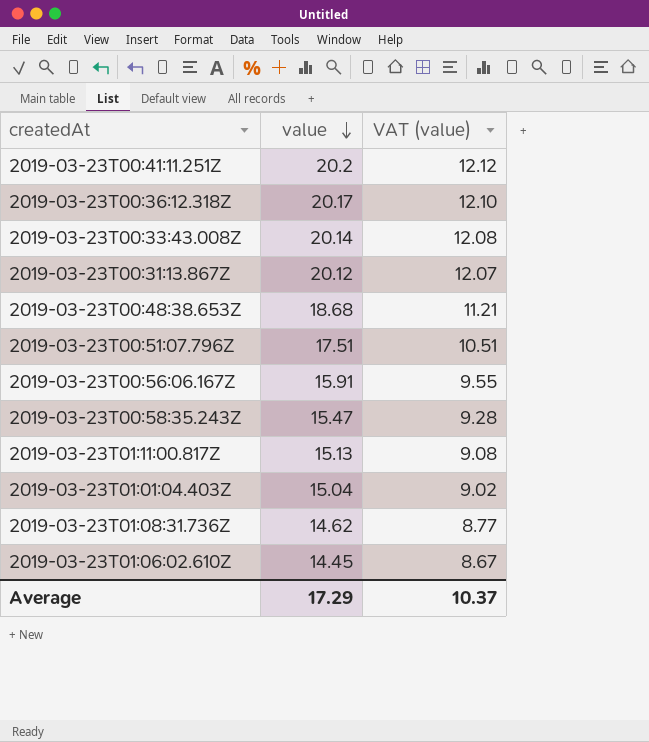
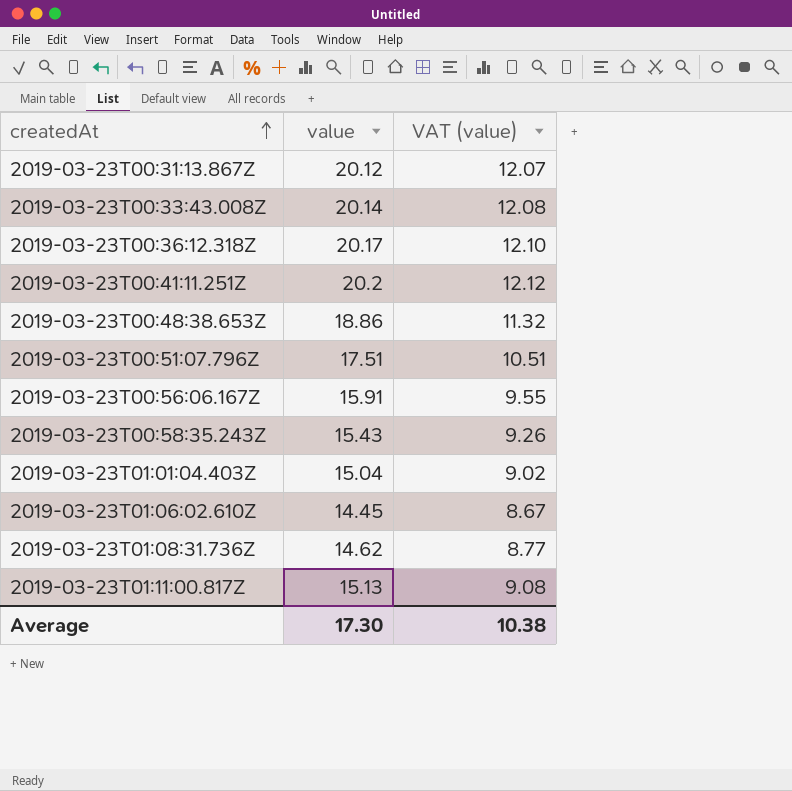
row order: value descending -> createdAt ascending
2019-03-23T00:48:38.653Z | value: 18.68 -> 18.86
2019-03-23T00:48:38.653Z | VAT (value): 11.21 -> 11.32
2019-03-23T00:58:35.243Z | value: 15.47 -> 15.43
2019-03-23T00:58:35.243Z | VAT (value): 9.28 -> 9.26
Average | value: 17.29 -> 17.30
Average | VAT (value): 10.37 -> 10.38

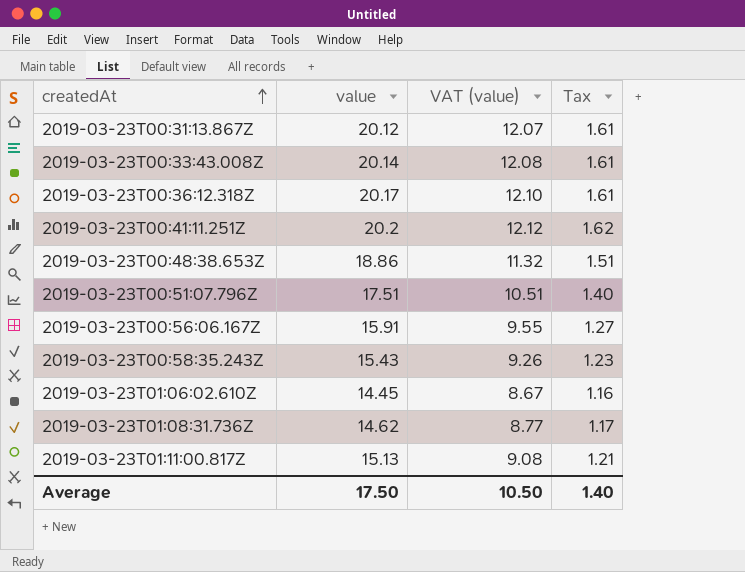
column Tax | formula: none -> [value] * 0.08
row 2019-03-23T01:01:04.403Z: 15.04 | 9.02 -> none
Average | value: 17.30 -> 17.50
Average | VAT (value): 10.38 -> 10.50

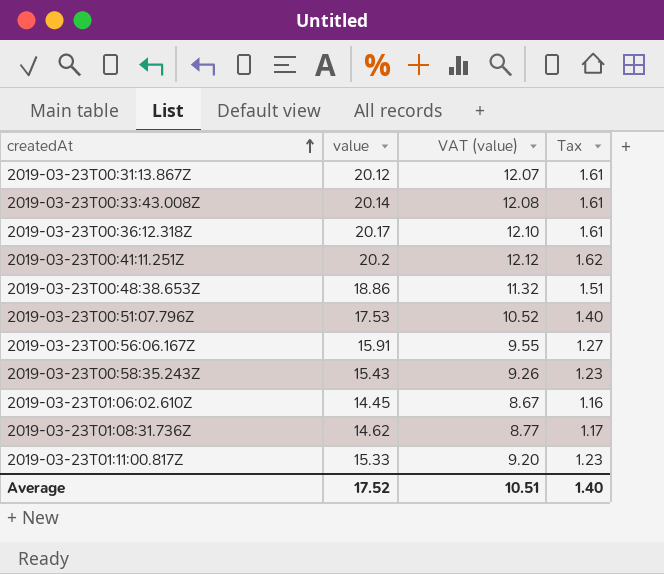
2019-03-23T00:51:07.796Z | value: 17.51 -> 17.53
2019-03-23T00:51:07.796Z | VAT (value): 10.51 -> 10.52
2019-03-23T01:11:00.817Z | value: 15.13 -> 15.33
2019-03-23T01:11:00.817Z | VAT (value): 9.08 -> 9.20
2019-03-23T01:11:00.817Z | Tax: 1.21 -> 1.23
Average | value: 17.50 -> 17.52
Average | VAT (value): 10.50 -> 10.51

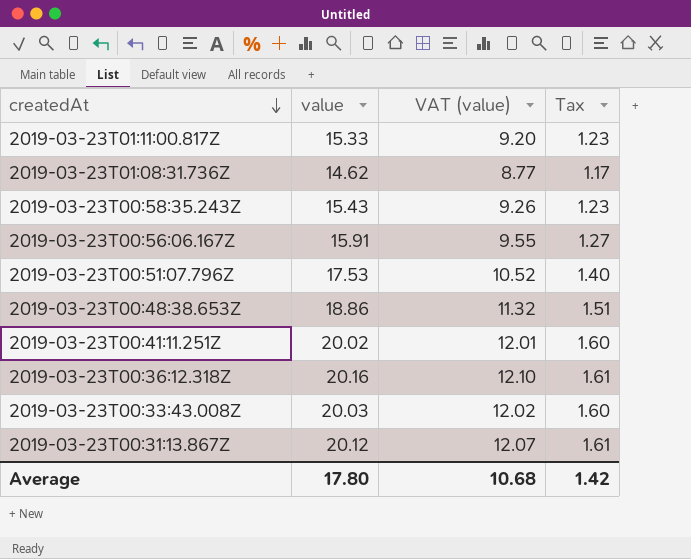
row order: createdAt ascending -> createdAt descending
row 2019-03-23T01:06:02.610Z: 14.45 | 8.67 | 1.16 -> none
2019-03-23T00:41:11.251Z | value: 20.2 -> 20.02
2019-03-23T00:41:11.251Z | VAT (value): 12.12 -> 12.01
2019-03-23T00:41:11.251Z | Tax: 1.62 -> 1.60
2019-03-23T00:36:12.318Z | value: 20.17 -> 20.16
2019-03-23T00:33:43.008Z | value: 20.14 -> 20.03
2019-03-23T00:33:43.008Z | VAT (value): 12.08 -> 12.02
2019-03-23T00:33:43.008Z | Tax: 1.61 -> 1.60
Average | value: 17.52 -> 17.80
Average | VAT (value): 10.51 -> 10.68
Average | Tax: 1.40 -> 1.42

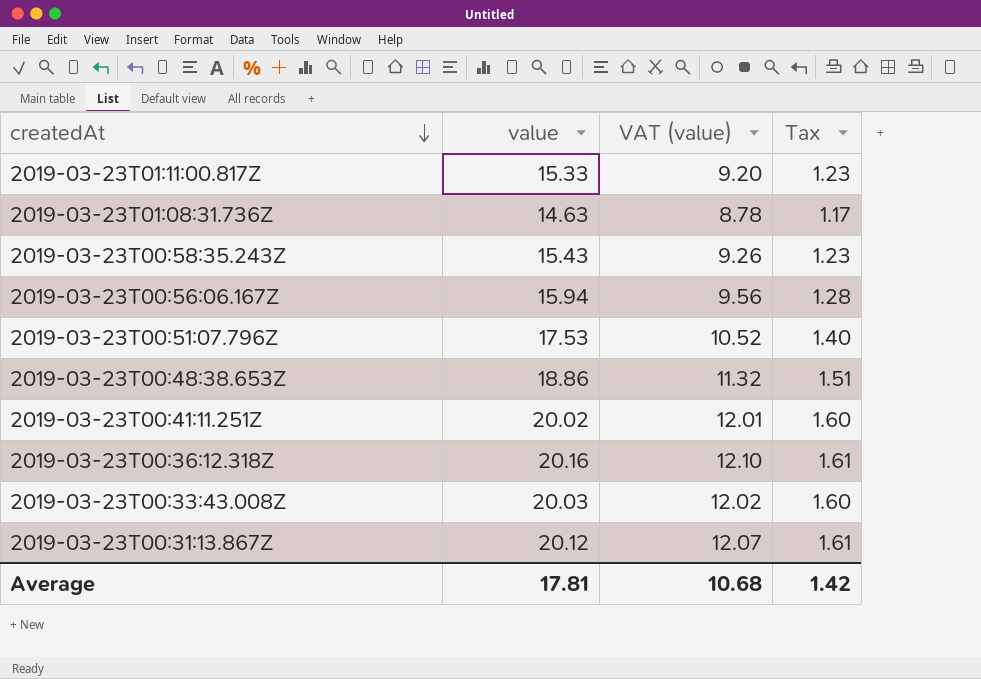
2019-03-23T01:08:31.736Z | value: 14.62 -> 14.63
2019-03-23T01:08:31.736Z | VAT (value): 8.77 -> 8.78
2019-03-23T00:56:06.167Z | value: 15.91 -> 15.94
2019-03-23T00:56:06.167Z | VAT (value): 9.55 -> 9.56
2019-03-23T00:56:06.167Z | Tax: 1.27 -> 1.28
Average | value: 17.80 -> 17.81

